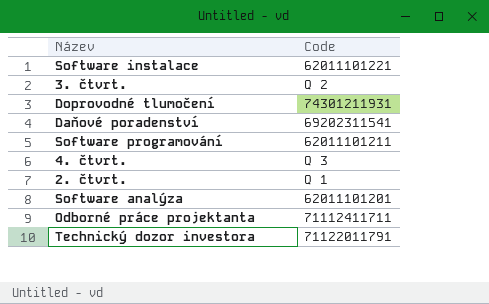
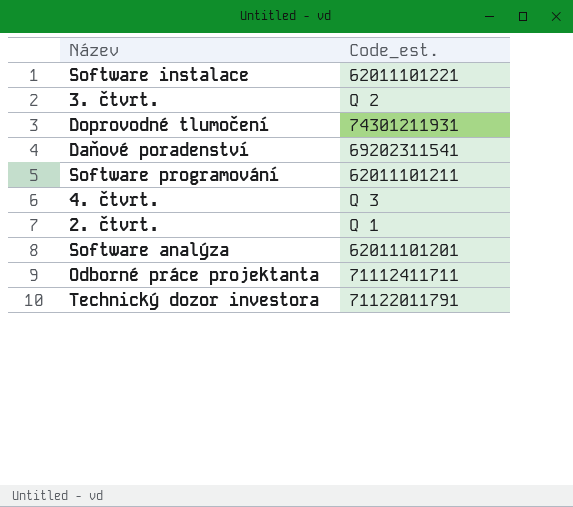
column name: Code -> Code_est.

